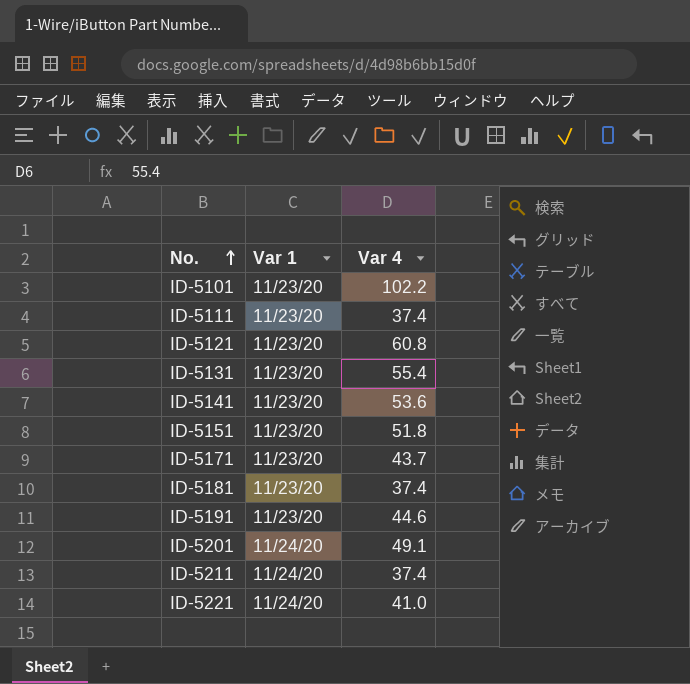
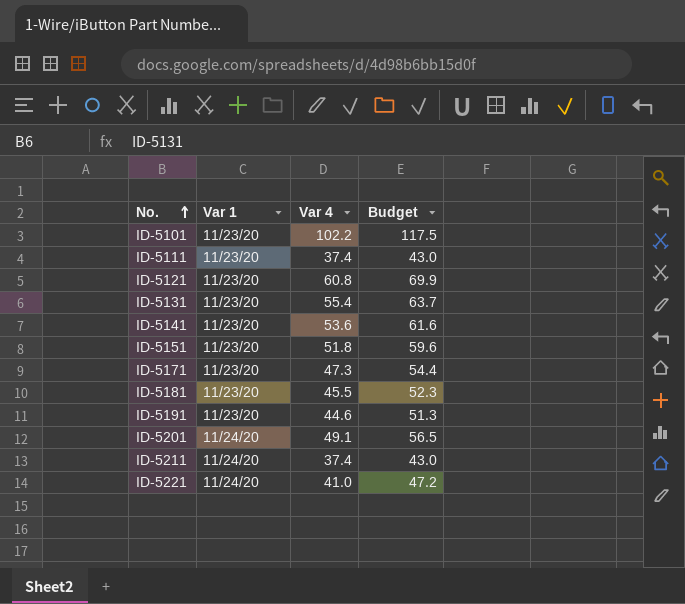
column Budget | formula: none -> [Var 4] * 1.15
ID-5171 | Var 4: 43.7 -> 47.3
ID-5181 | Var 4: 37.4 -> 45.5

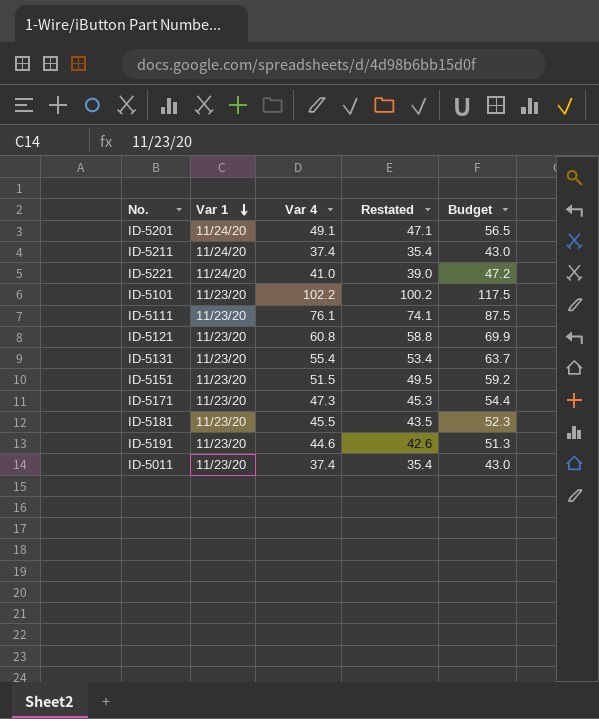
row order: No. ascending -> Var 1 descending
column Restated | formula: none -> [Var 4] - 2
row ID-5141: 11/23/20 | 53.6 | 61.6 -> none
ID-5111 | Var 4: 37.4 -> 76.1
ID-5111 | Budget: 43.0 -> 87.5
ID-5151 | Var 4: 51.8 -> 51.5
ID-5151 | Budget: 59.6 -> 59.2
row ID-5011: none -> 11/23/20 | 37.4 | 35.4 | 43.0

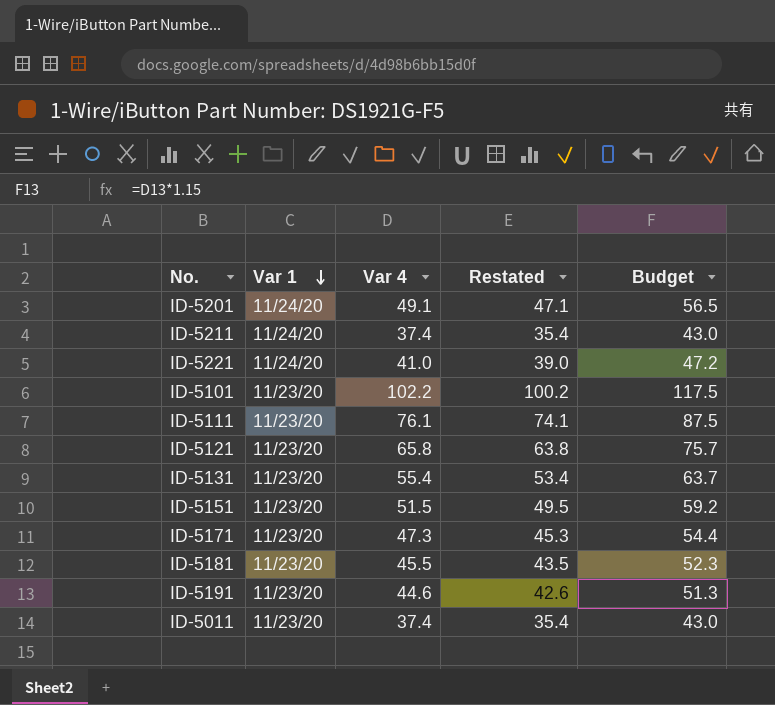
ID-5121 | Var 4: 60.8 -> 65.8
ID-5121 | Restated: 58.8 -> 63.8
ID-5121 | Budget: 69.9 -> 75.7

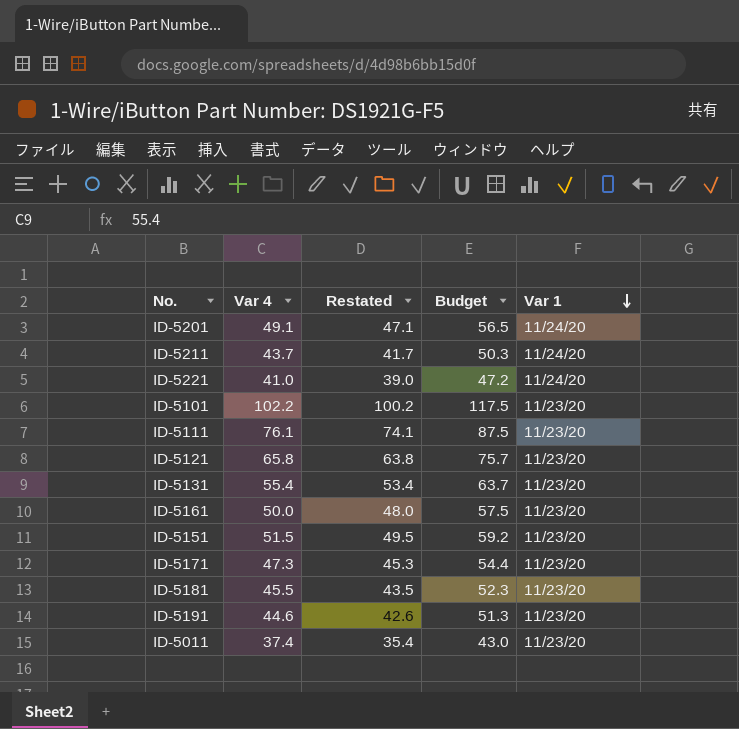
column Var 1 | position: 2 -> 5
ID-5211 | Var 4: 37.4 -> 43.7
ID-5211 | Restated: 35.4 -> 41.7
ID-5211 | Budget: 43.0 -> 50.3
row ID-5161: none -> 50.0 | 48.0 | 57.5 | 11/23/20

